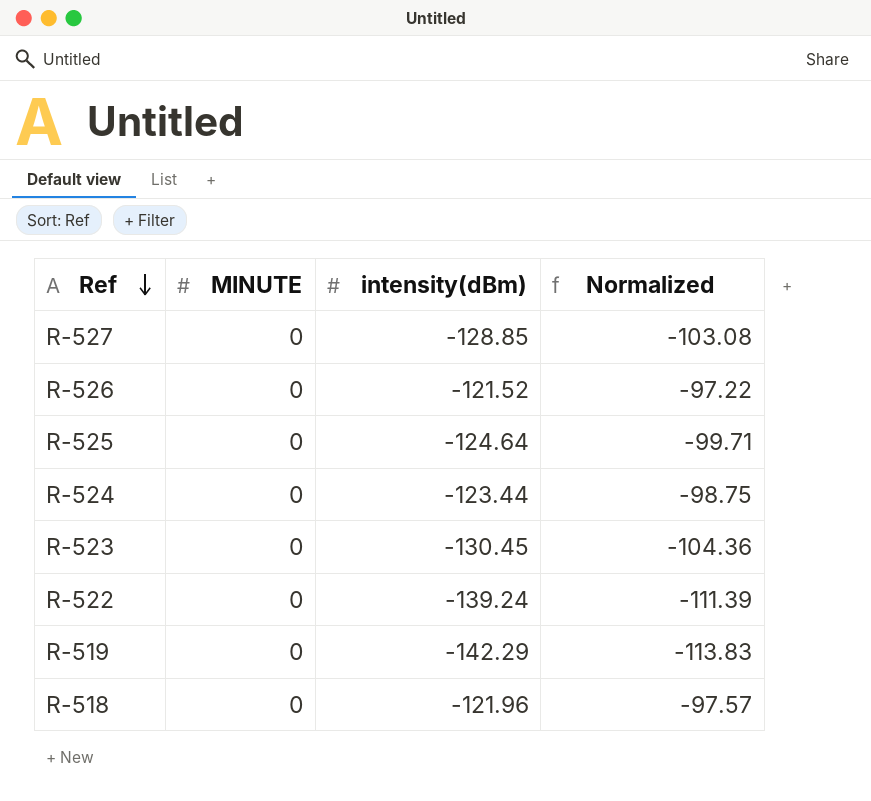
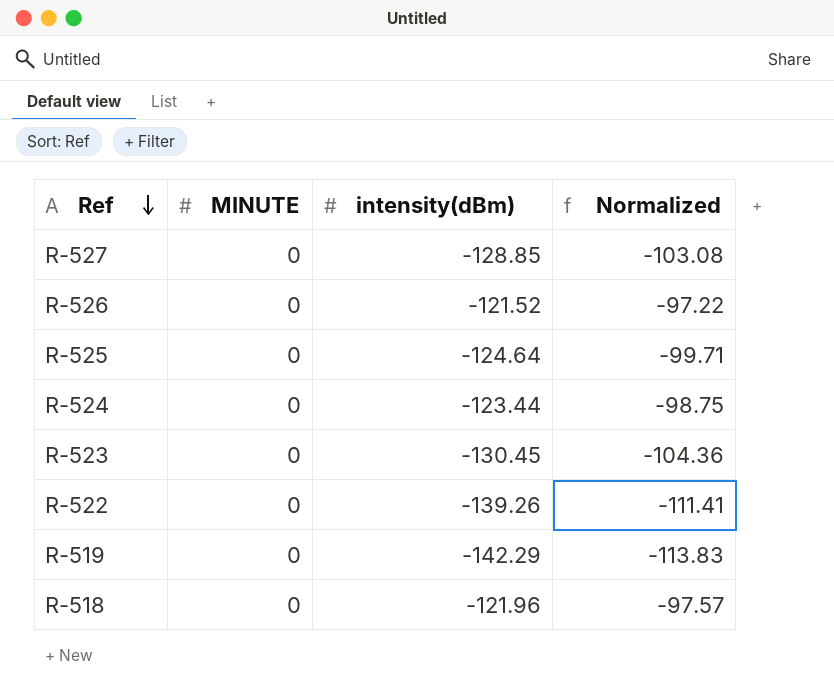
R-522 | intensity(dBm): -139.24 -> -139.26
R-522 | Normalized: -111.39 -> -111.41

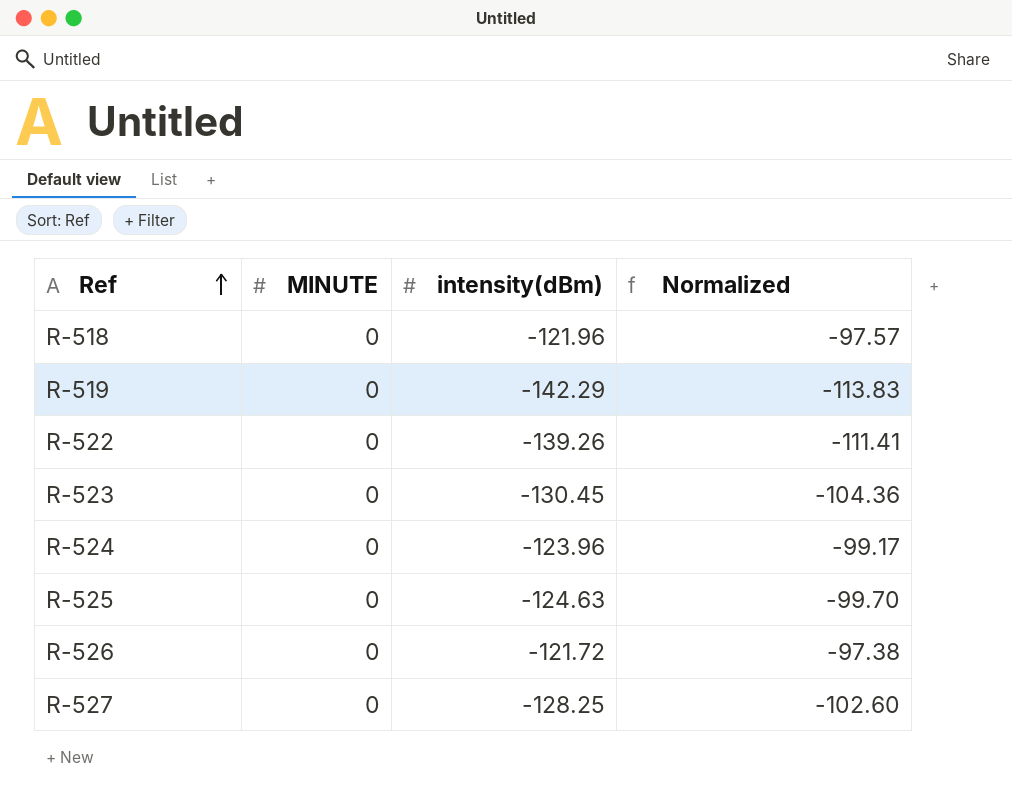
row order: Ref descending -> Ref ascending
R-524 | intensity(dBm): -123.44 -> -123.96
R-524 | Normalized: -98.75 -> -99.17
R-525 | intensity(dBm): -124.64 -> -124.63
R-525 | Normalized: -99.71 -> -99.70
R-526 | intensity(dBm): -121.52 -> -121.72
R-526 | Normalized: -97.22 -> -97.38
R-527 | intensity(dBm): -128.85 -> -128.25
R-527 | Normalized: -103.08 -> -102.60

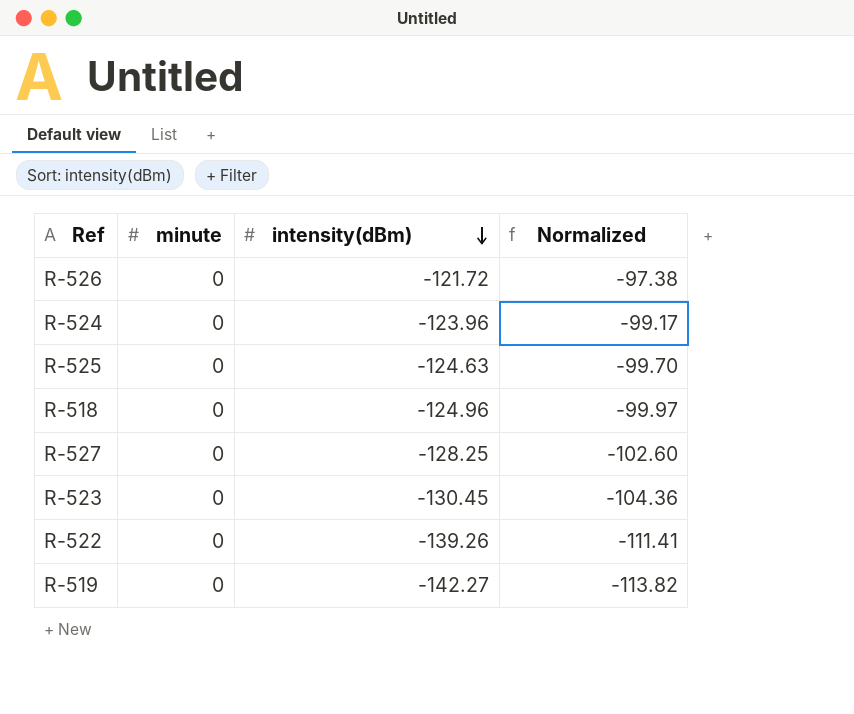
row order: Ref ascending -> intensity(dBm) descending
column name: MINUTE -> minute
R-518 | intensity(dBm): -121.96 -> -124.96
R-518 | Normalized: -97.57 -> -99.97
R-519 | intensity(dBm): -142.29 -> -142.27
R-519 | Normalized: -113.83 -> -113.82

